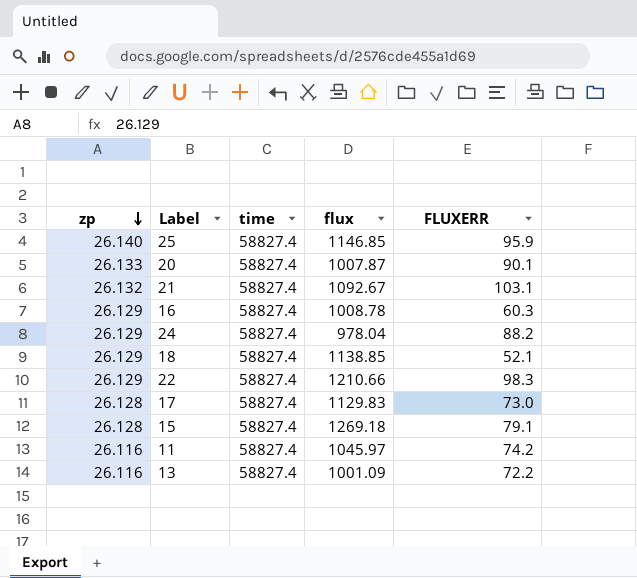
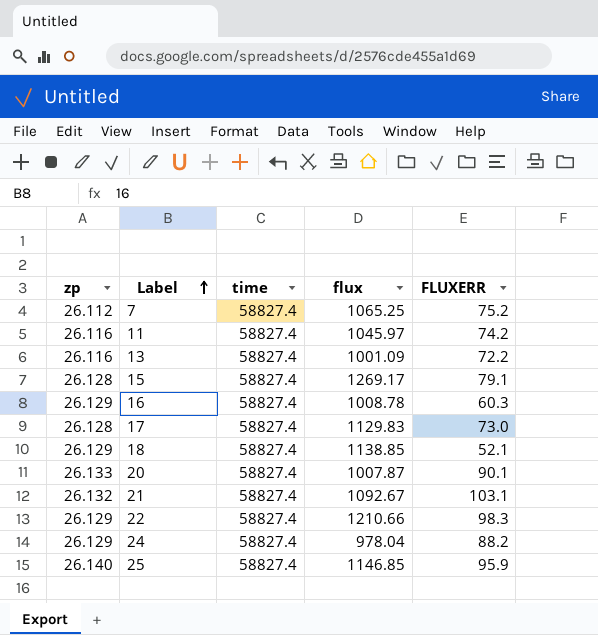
row order: zp descending -> Label ascending
row 7: none -> 26.112 | 58827.4 | 1065.25 | 75.2
15 | flux: 1269.18 -> 1269.17

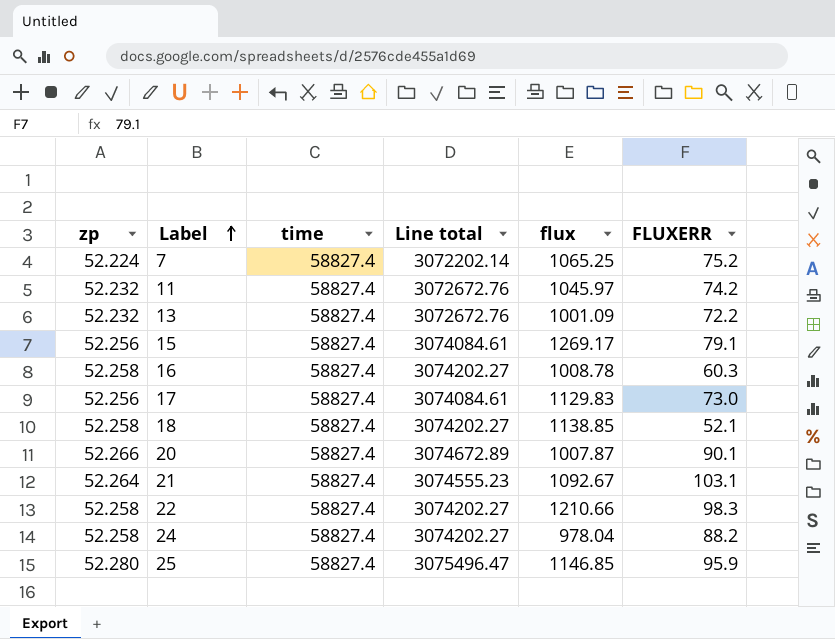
column Line total | formula: none -> [zp] * [time]
7 | zp: 26.112 -> 52.224
11 | zp: 26.116 -> 52.232
13 | zp: 26.116 -> 52.232
15 | zp: 26.128 -> 52.256
16 | zp: 26.129 -> 52.258
17 | zp: 26.128 -> 52.256
18 | zp: 26.129 -> 52.258
20 | zp: 26.133 -> 52.266
21 | zp: 26.132 -> 52.264
22 | zp: 26.129 -> 52.258
24 | zp: 26.129 -> 52.258
25 | zp: 26.140 -> 52.280

